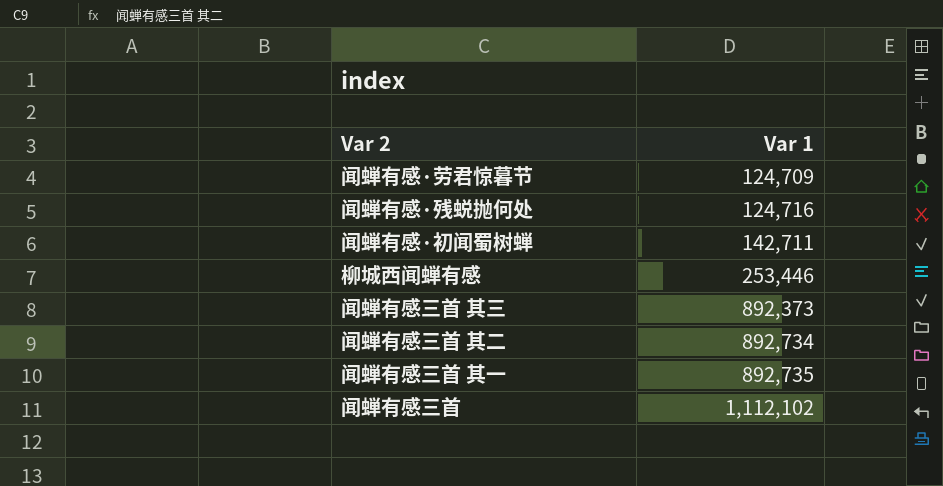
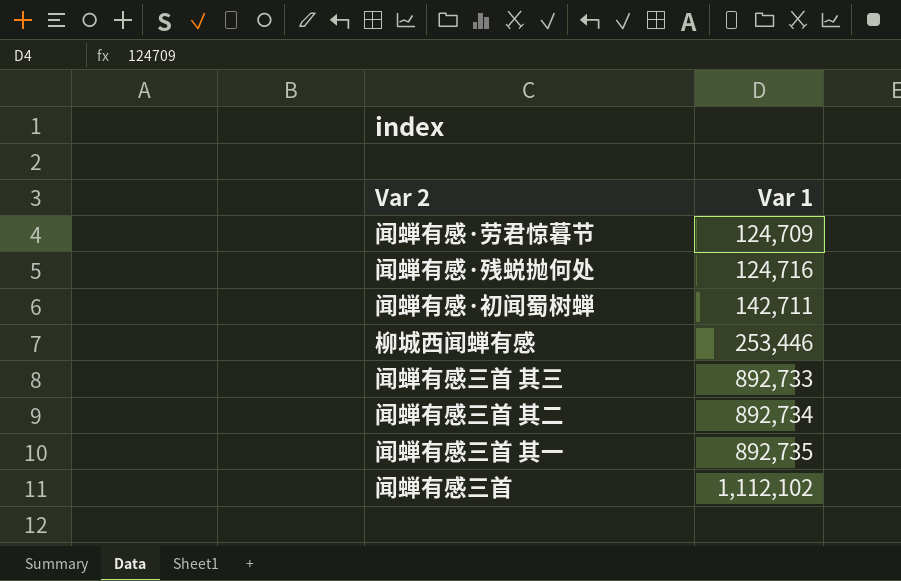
闻蝉有感三首 其三 | Var 1: 892,373 -> 892,733

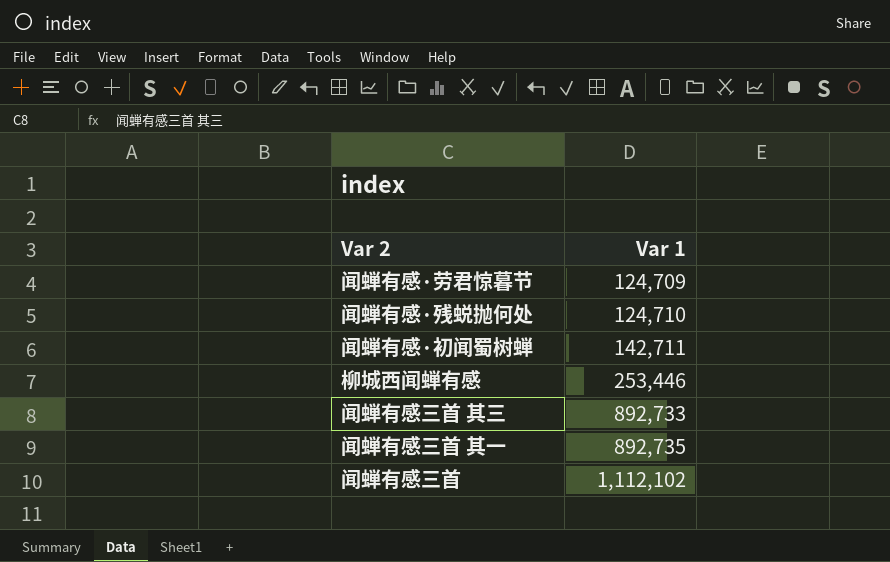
row 闻蝉有感三首 其二: 892,734 -> none
闻蝉有感·残蜕抛何处 | Var 1: 124,716 -> 124,710

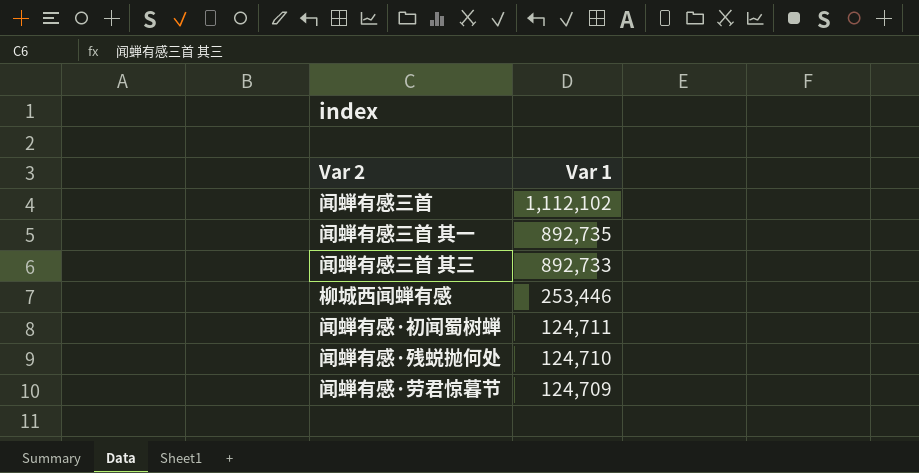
row order: Var 1 ascending -> Var 1 descending
闻蝉有感·初闻蜀树蝉 | Var 1: 142,711 -> 124,711

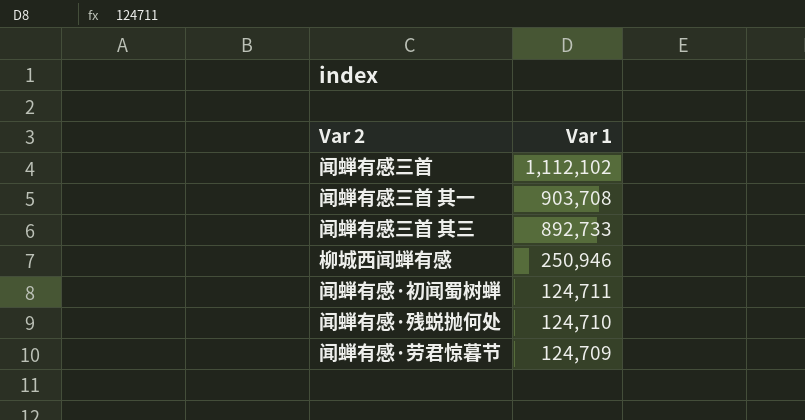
闻蝉有感三首 其一 | Var 1: 892,735 -> 903,708
柳城西闻蝉有感 | Var 1: 253,446 -> 250,946

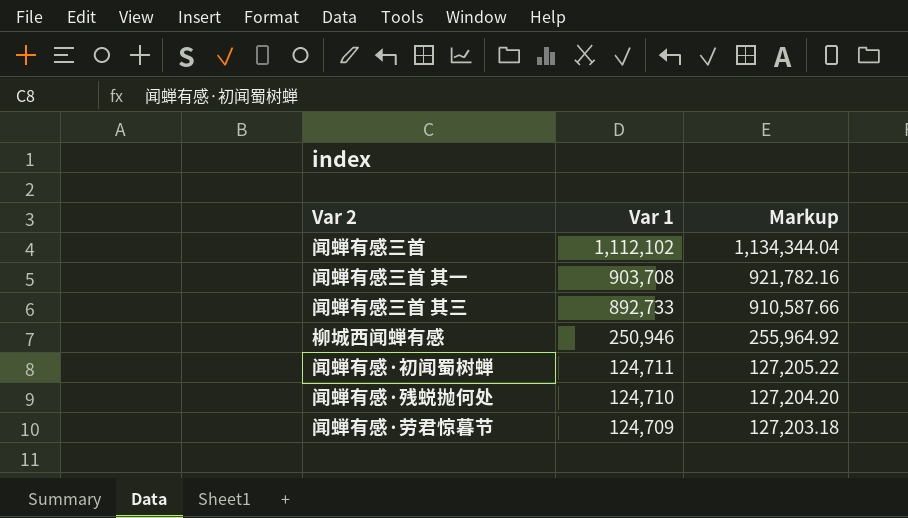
column Markup | formula: none -> [Var 1] * 1.02

